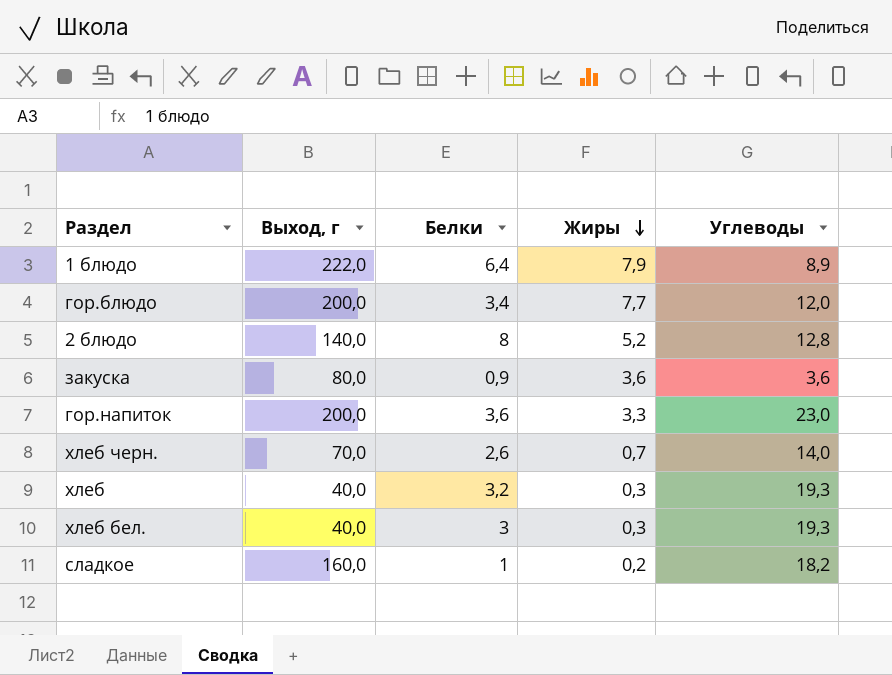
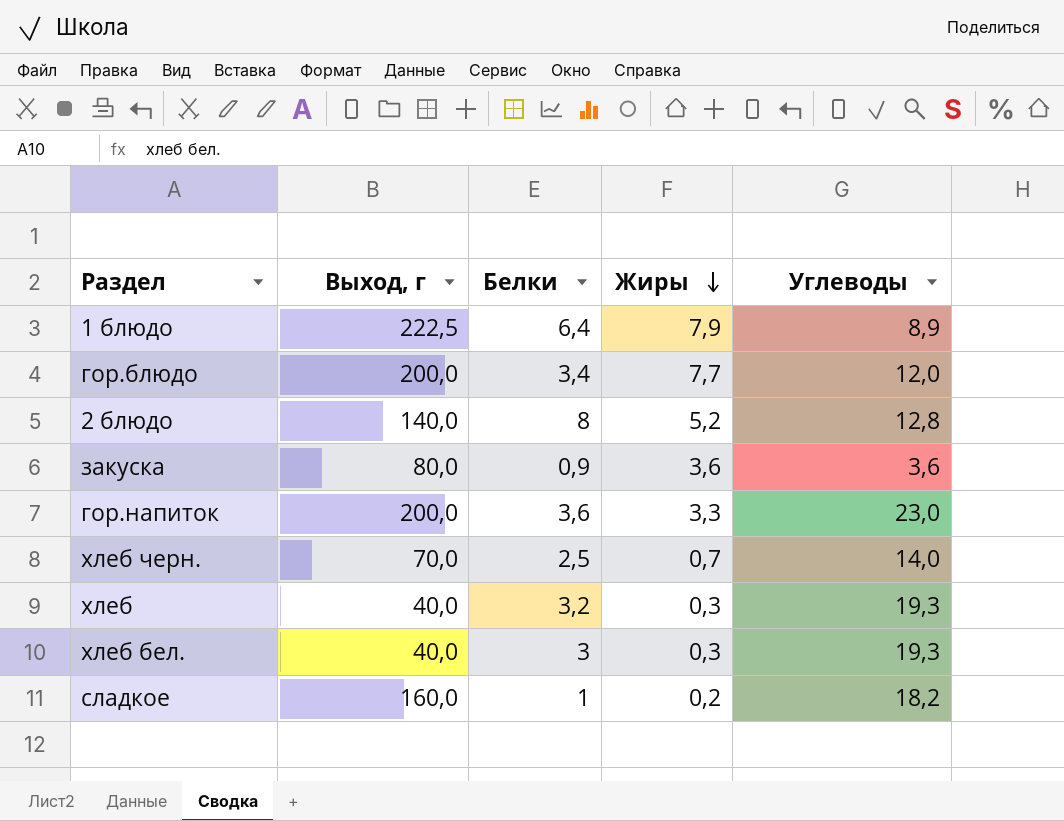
1 блюдо | Выход, г: 222,0 -> 222,5
хлеб черн. | Белки: 2,6 -> 2,5

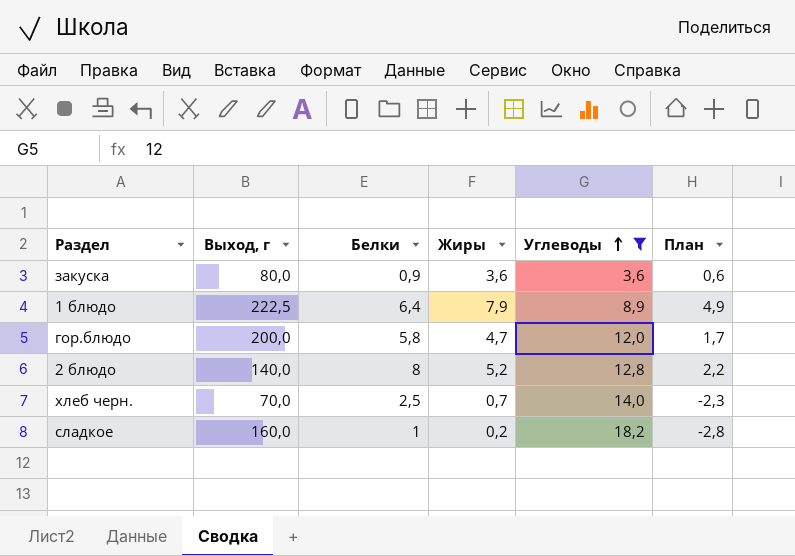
filter: none -> Углеводы <= 18,2
row order: Жиры descending -> Углеводы ascending
column План | formula: none -> [Жиры] - 3
гор.блюдо | Белки: 3,4 -> 5,8
гор.блюдо | Жиры: 7,7 -> 4,7

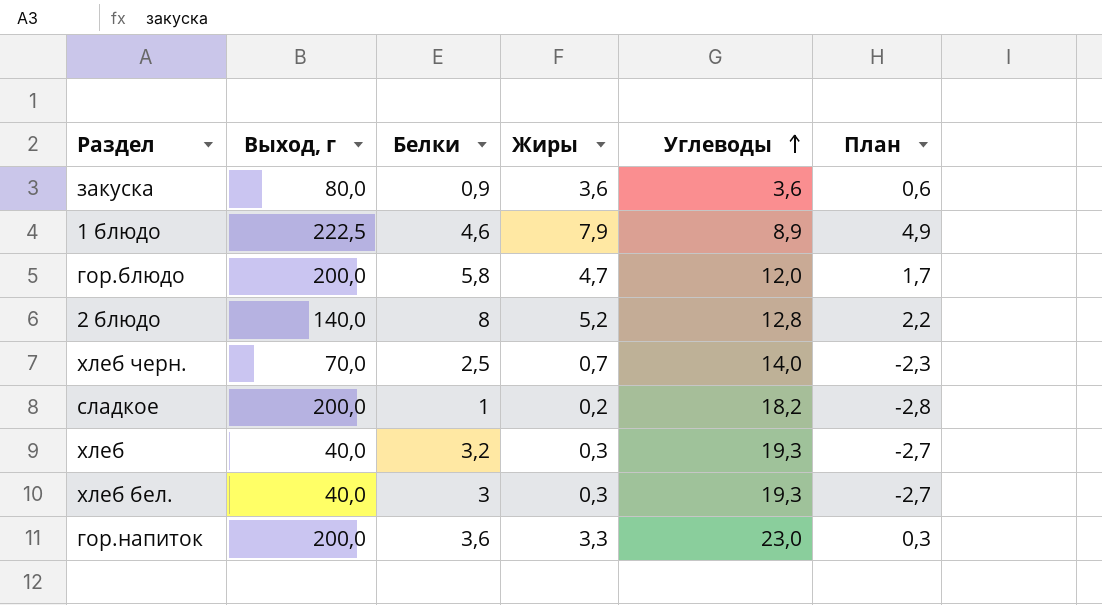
filter: Углеводы <= 18,2 -> none
1 блюдо | Белки: 6,4 -> 4,6
сладкое | Выход, г: 160,0 -> 200,0

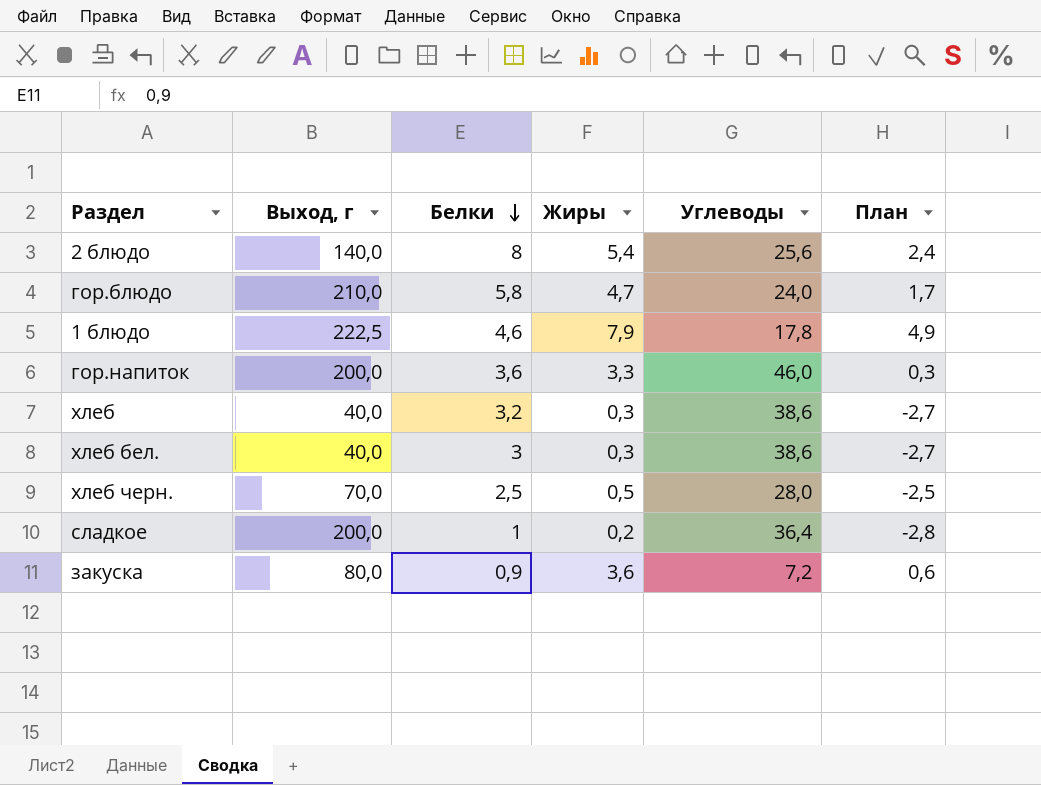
row order: Углеводы ascending -> Белки descending
2 блюдо | Жиры: 5,2 -> 5,4
2 блюдо | Углеводы: 12,8 -> 25,6
2 блюдо | План: 2,2 -> 2,4
гор.блюдо | Выход, г: 200,0 -> 210,0
гор.блюдо | Углеводы: 12,0 -> 24,0
1 блюдо | Углеводы: 8,9 -> 17,8
гор.напиток | Углеводы: 23,0 -> 46,0
хлеб | Углеводы: 19,3 -> 38,6
хлеб бел. | Углеводы: 19,3 -> 38,6
хлеб черн. | Жиры: 0,7 -> 0,5
хлеб черн. | Углеводы: 14,0 -> 28,0
хлеб черн. | План: -2,3 -> -2,5
сладкое | Углеводы: 18,2 -> 36,4
закуска | Углеводы: 3,6 -> 7,2

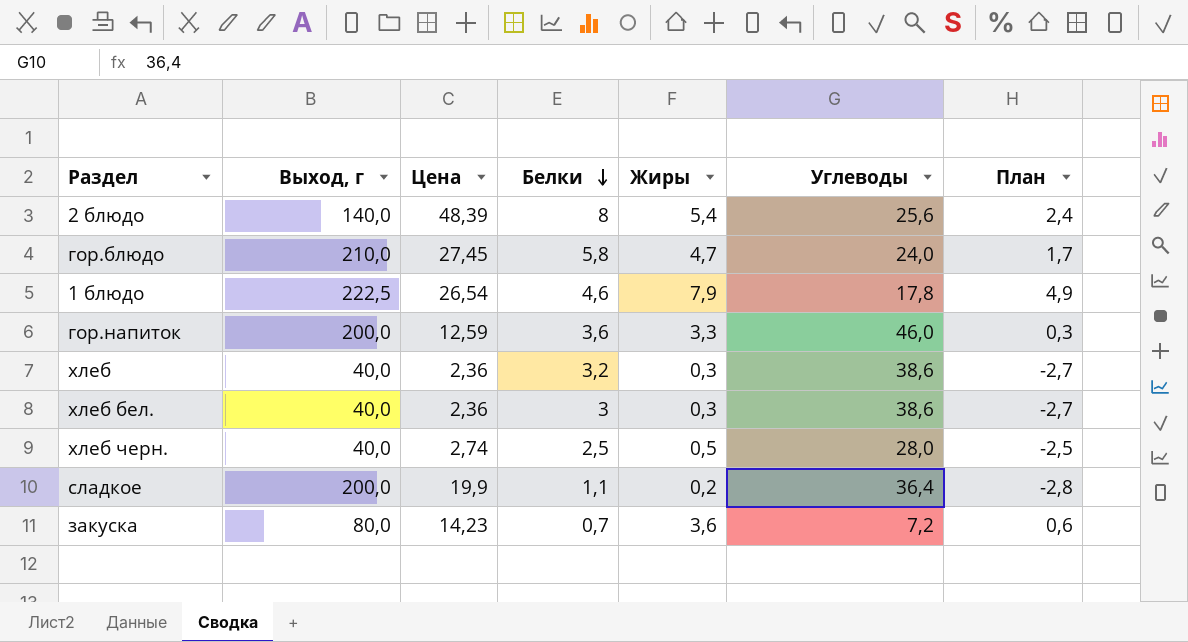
column Цена | position: none -> 3
хлеб черн. | Выход, г: 70,0 -> 40,0
сладкое | Белки: 1 -> 1,1
закуска | Белки: 0,9 -> 0,7

